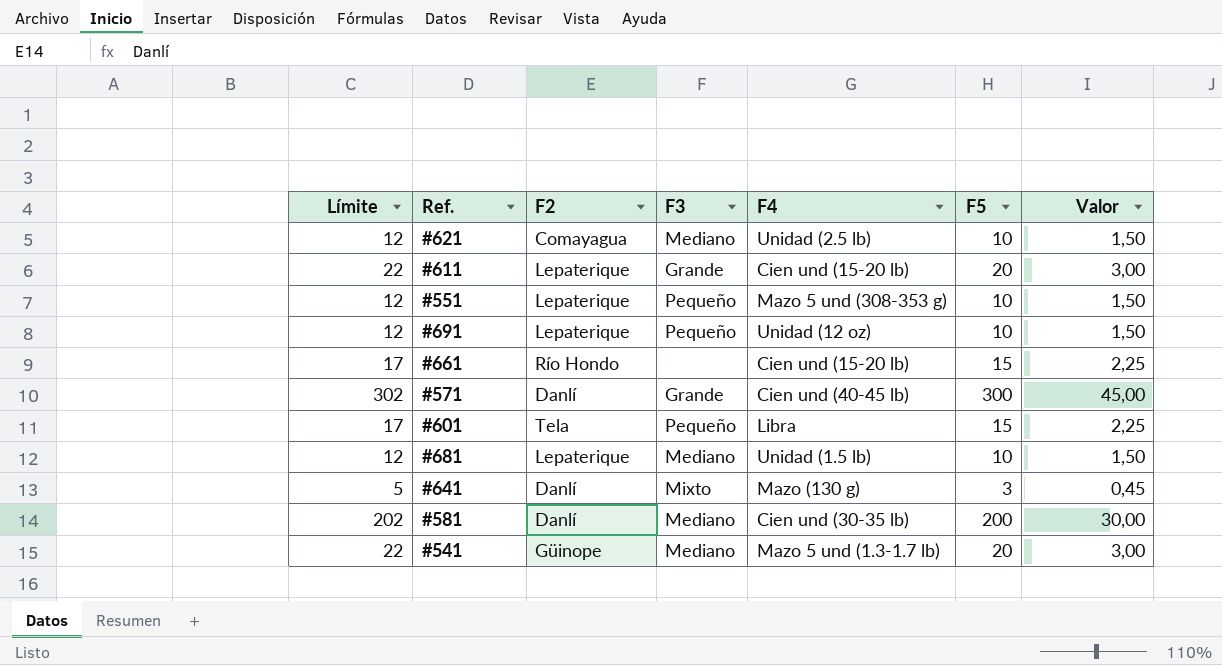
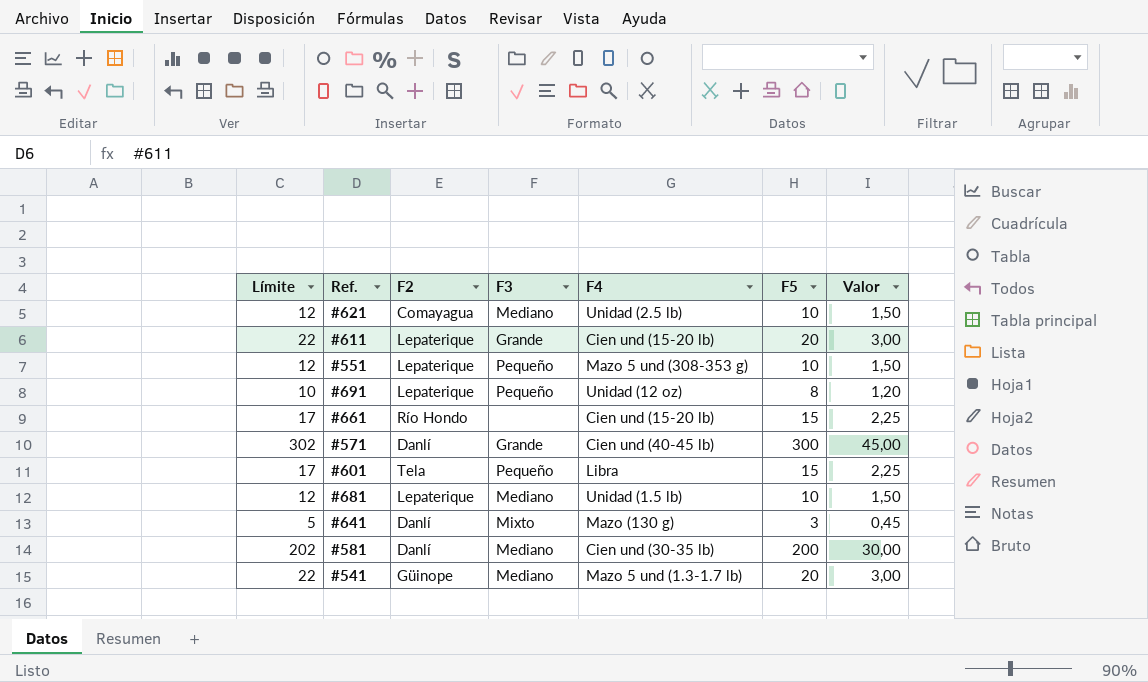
#691 | Límite: 12 -> 10
#691 | F5: 10 -> 8
#691 | Valor: 1,50 -> 1,20

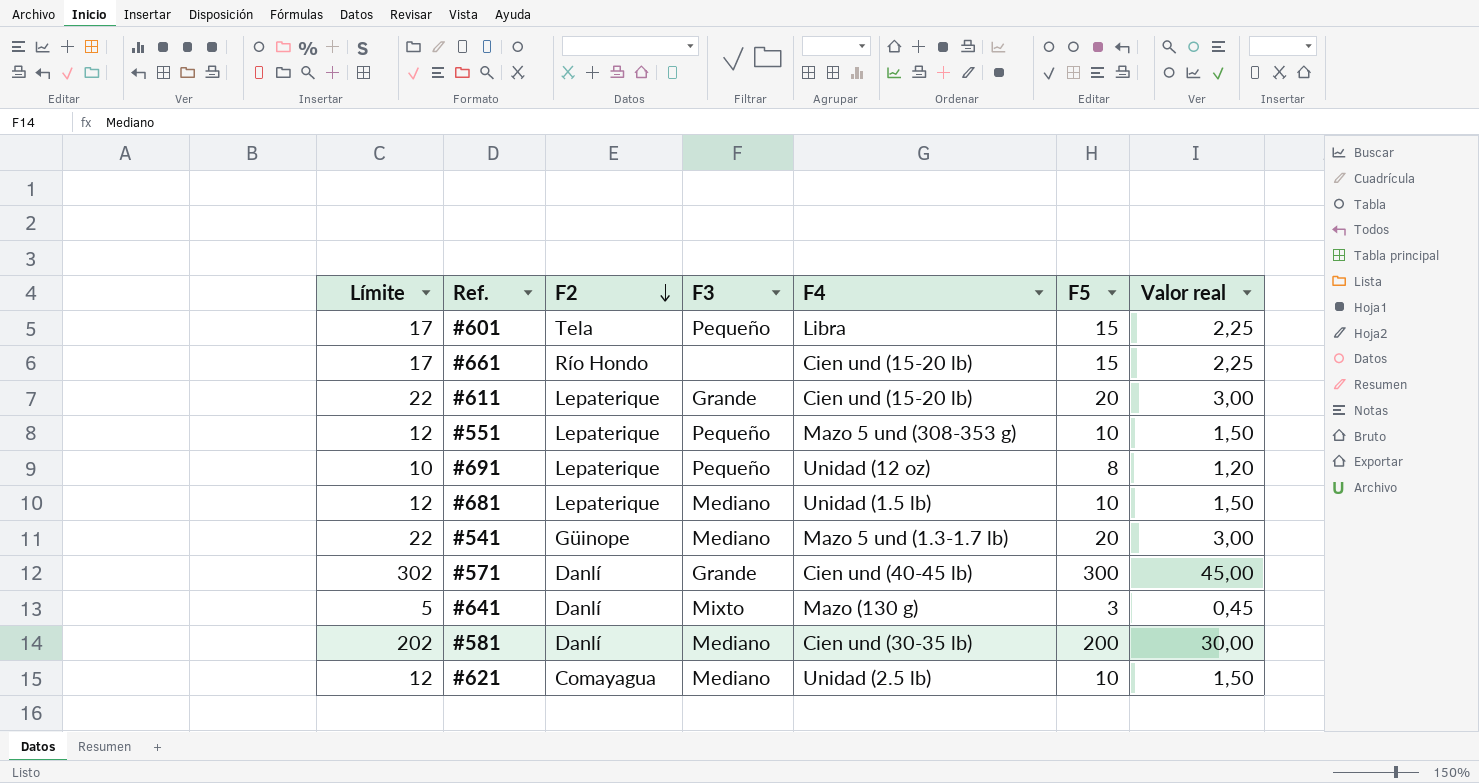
row order: none -> F2 descending
column name: Valor -> Valor real

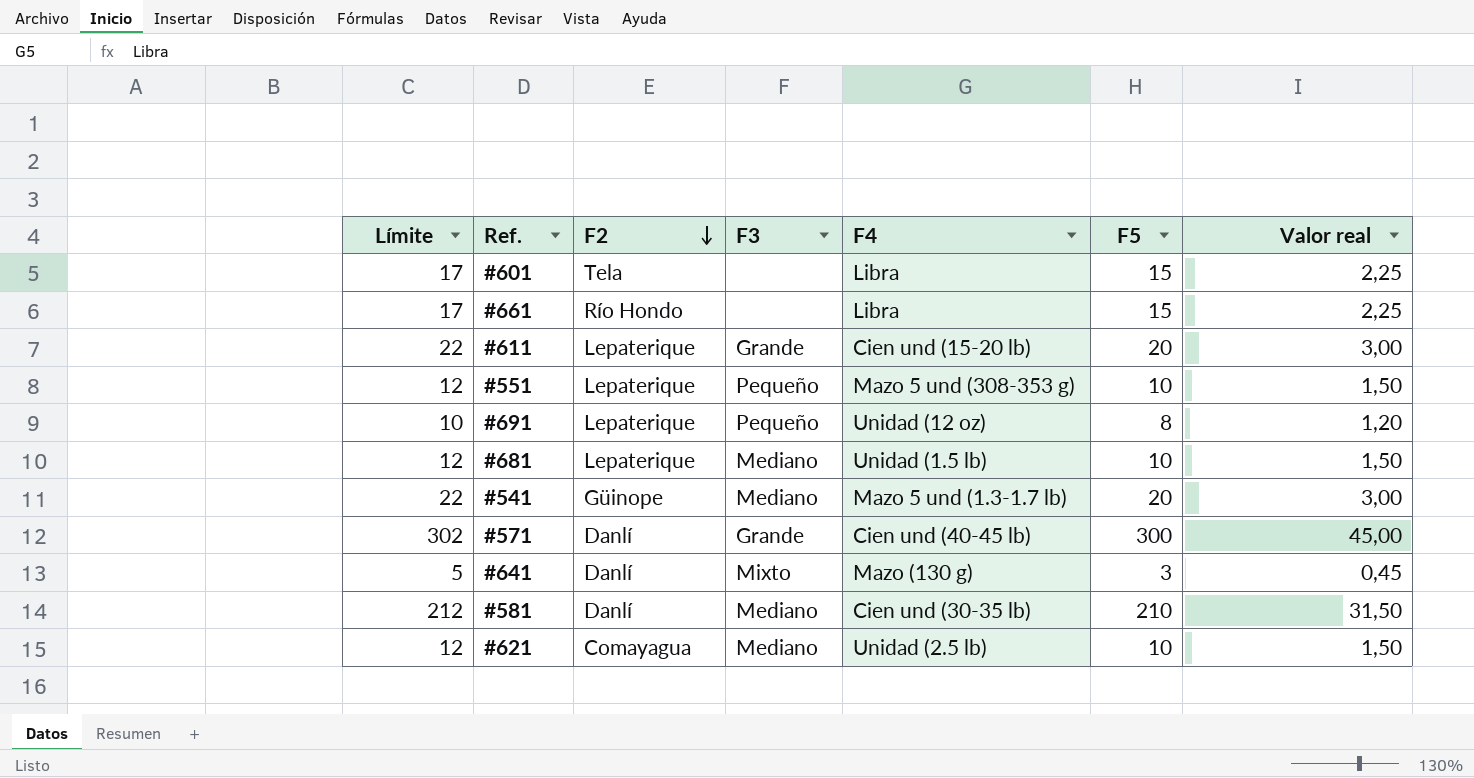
#601 | F3: Pequeño -> none
#661 | F4: Cien und (15-20 lb) -> Libra
#581 | Límite: 202 -> 212
#581 | F5: 200 -> 210
#581 | Valor real: 30,00 -> 31,50

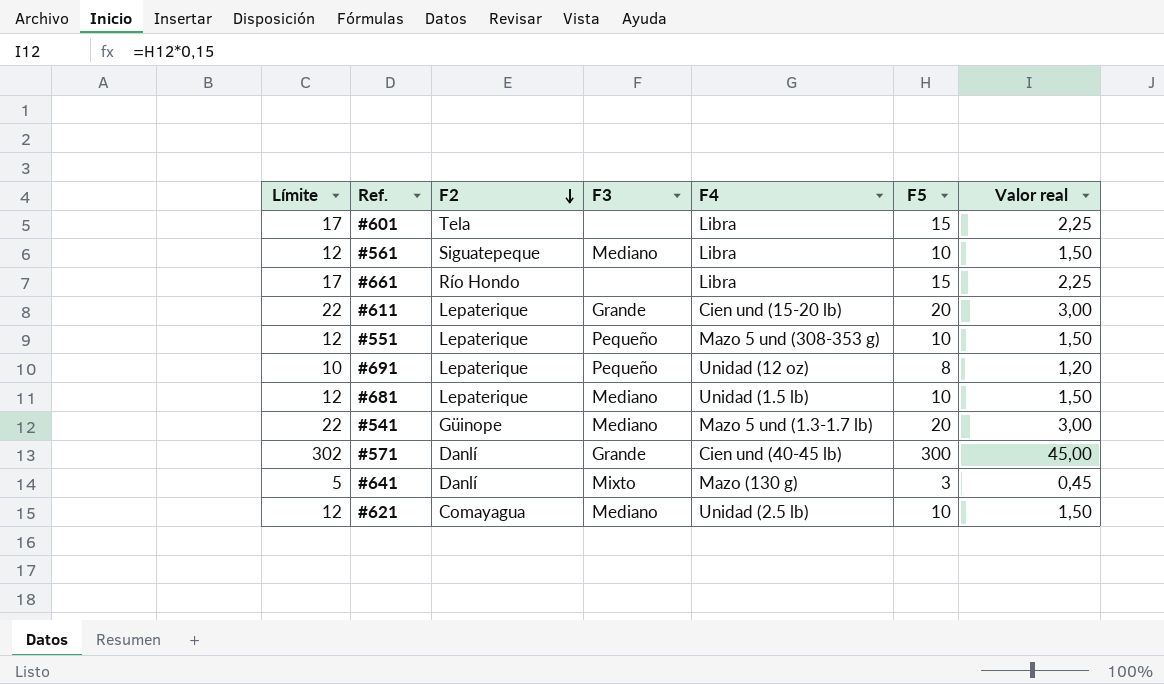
row #581: 212 | Danlí | Mediano | Cien und (30-35 lb) | 210 | 31,50 -> none
row #561: none -> 12 | Siguatepeque | Mediano | Libra | 10 | 1,50

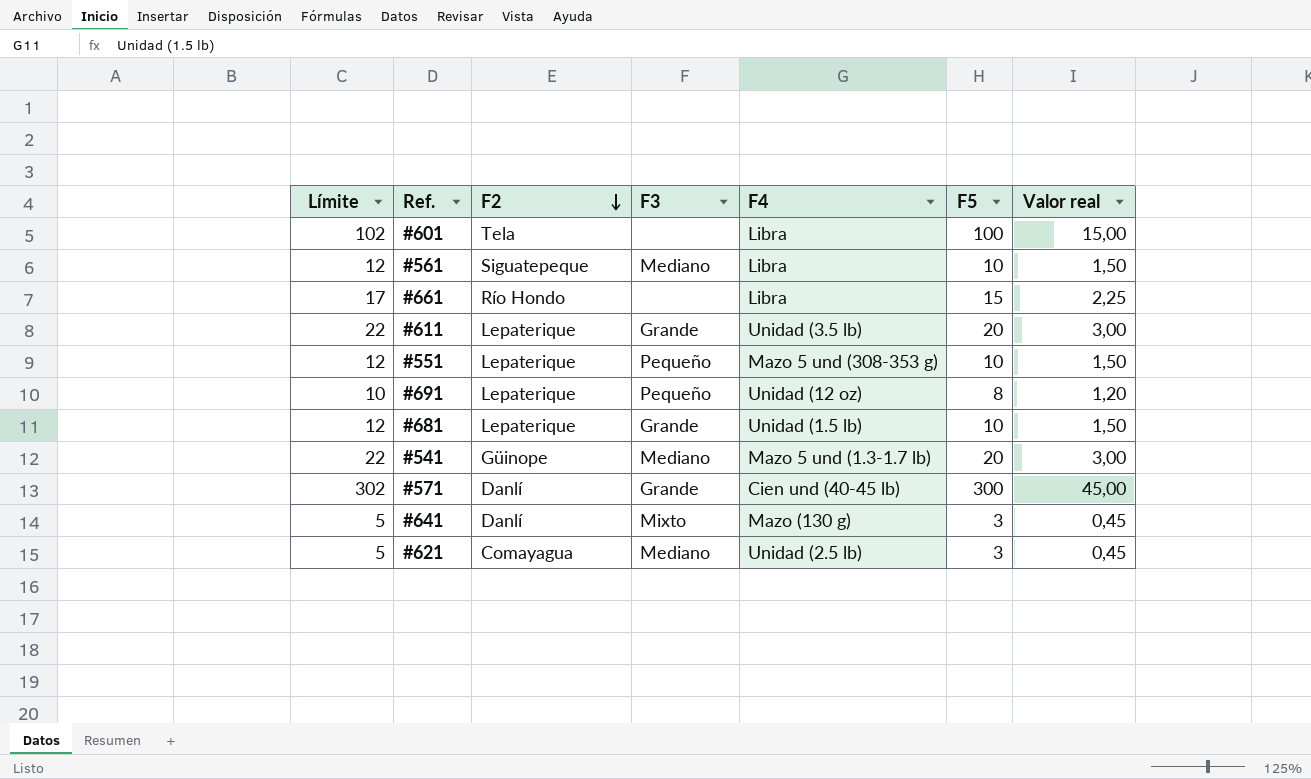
#601 | Límite: 17 -> 102
#601 | F5: 15 -> 100
#601 | Valor real: 2,25 -> 15,00
#611 | F4: Cien und (15-20 lb) -> Unidad (3.5 lb)
#681 | F3: Mediano -> Grande
#621 | Límite: 12 -> 5
#621 | F5: 10 -> 3
#621 | Valor real: 1,50 -> 0,45

